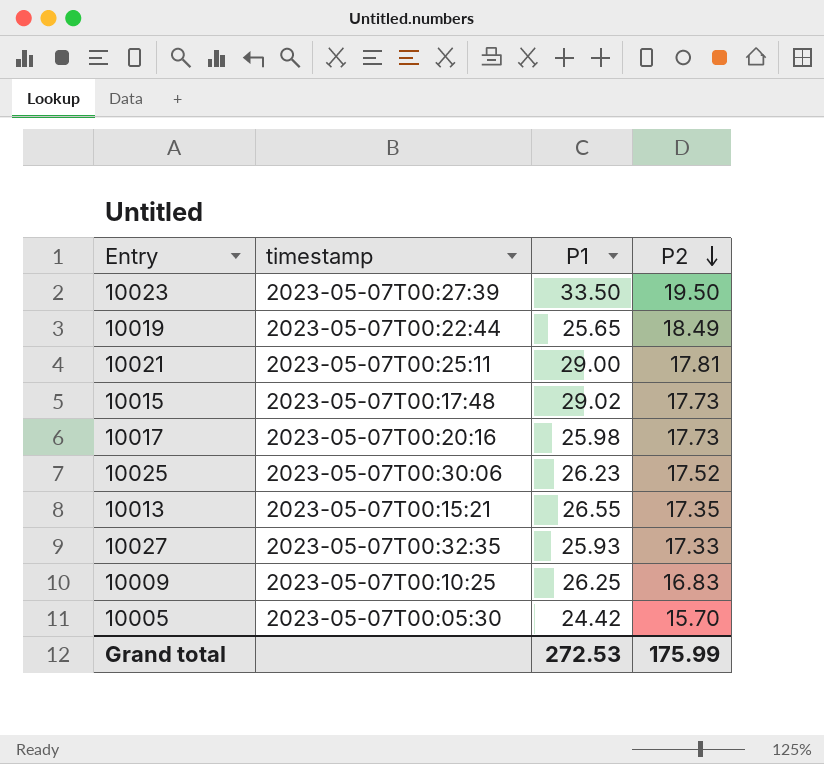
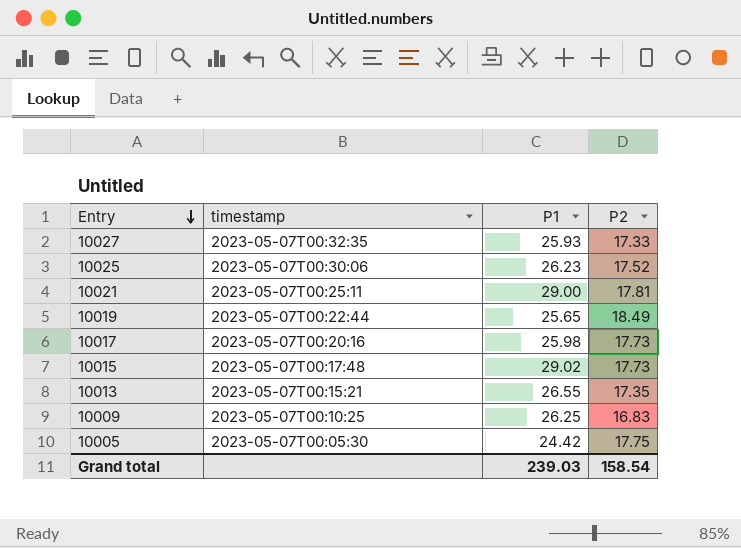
row order: P2 descending -> Entry descending
row 10023: 2023-05-07T00:27:39 | 33.50 | 19.50 -> none
10005 | P2: 15.70 -> 17.75
Grand total | P1: 272.53 -> 239.03
Grand total | P2: 175.99 -> 158.54

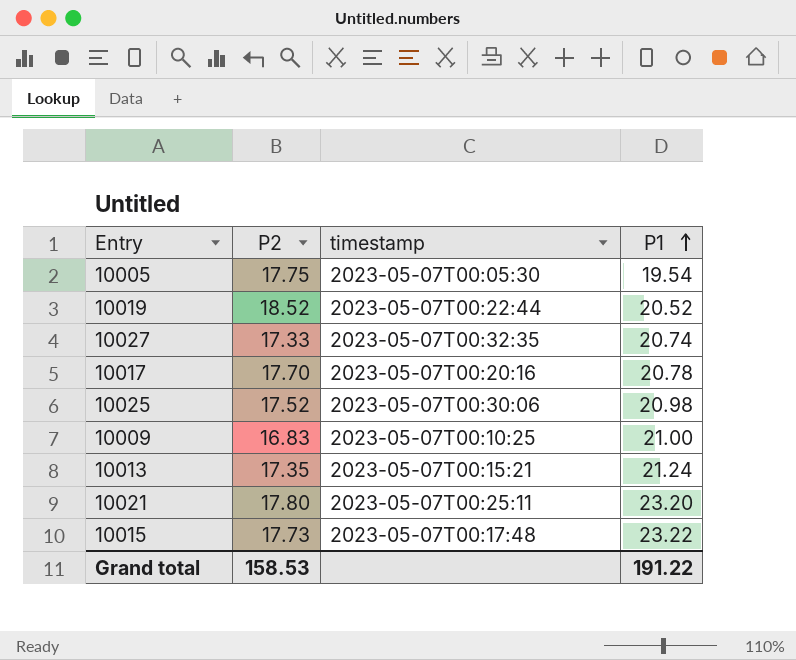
row order: Entry descending -> P1 ascending
column P2 | position: 4 -> 2
10005 | P1: 24.42 -> 19.54
10019 | P2: 18.49 -> 18.52
10019 | P1: 25.65 -> 20.52
10027 | P1: 25.93 -> 20.74
10017 | P2: 17.73 -> 17.70
10017 | P1: 25.98 -> 20.78
10025 | P1: 26.23 -> 20.98
10009 | P1: 26.25 -> 21.00
10013 | P1: 26.55 -> 21.24
10021 | P2: 17.81 -> 17.80
10021 | P1: 29.00 -> 23.20
10015 | P1: 29.02 -> 23.22
Grand total | P2: 158.54 -> 158.53
Grand total | P1: 239.03 -> 191.22

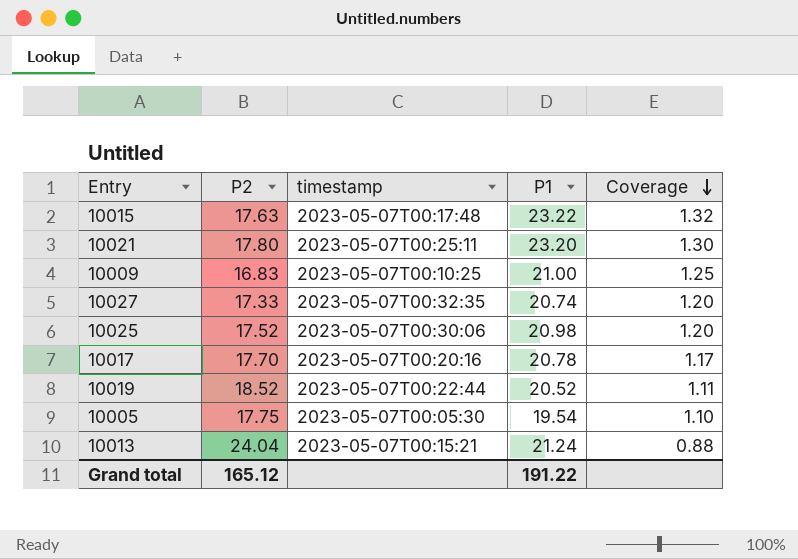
row order: P1 ascending -> Coverage descending
column Coverage | formula: none -> [P1] / [P2]
10015 | P2: 17.73 -> 17.63
10013 | P2: 17.35 -> 24.04
Grand total | P2: 158.53 -> 165.12

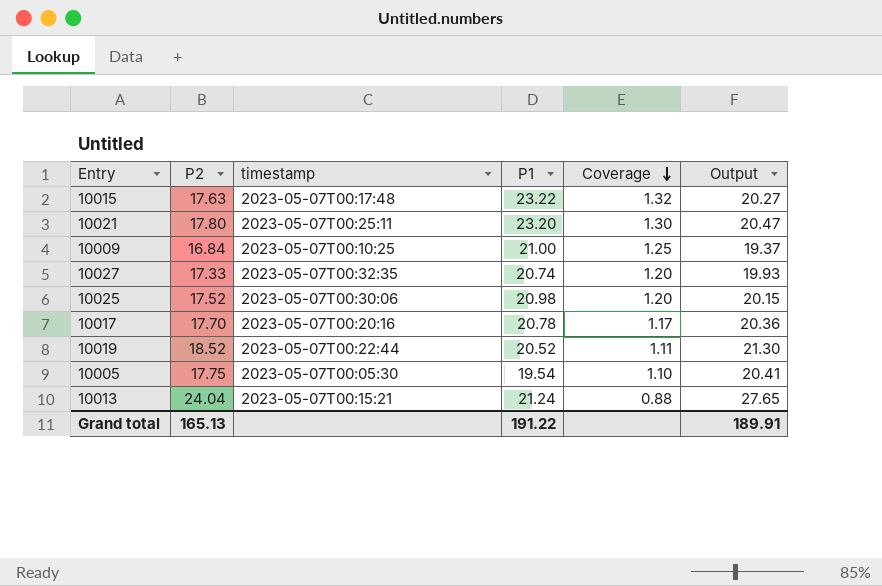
column Output | formula: none -> [P2] * 1.15
10009 | P2: 16.83 -> 16.84
Grand total | P2: 165.12 -> 165.13

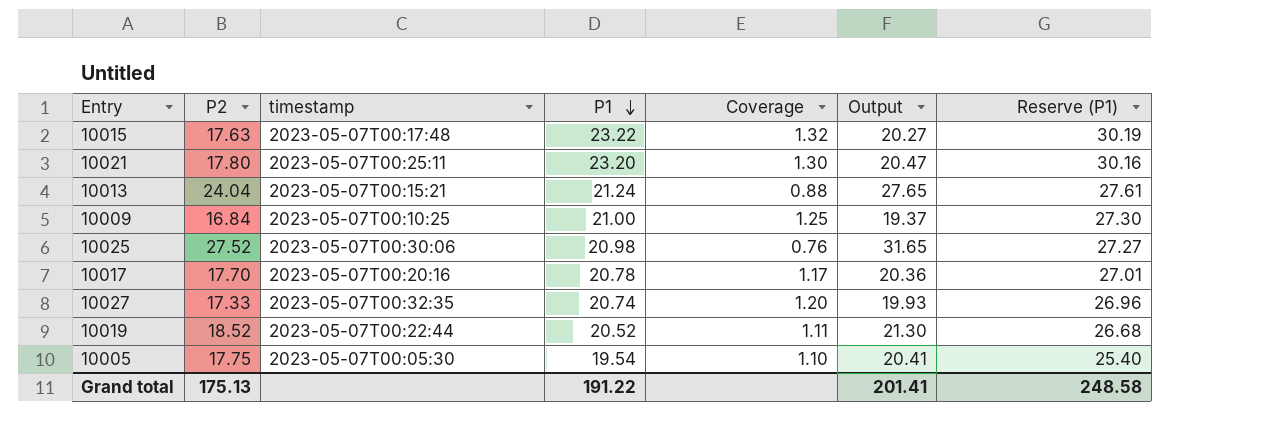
row order: Coverage descending -> P1 descending
column Reserve (P1) | formula: none -> [P1] * 1.3
10025 | P2: 17.52 -> 27.52
10025 | Coverage: 1.20 -> 0.76
10025 | Output: 20.15 -> 31.65
Grand total | P2: 165.13 -> 175.13
Grand total | Output: 189.91 -> 201.41

